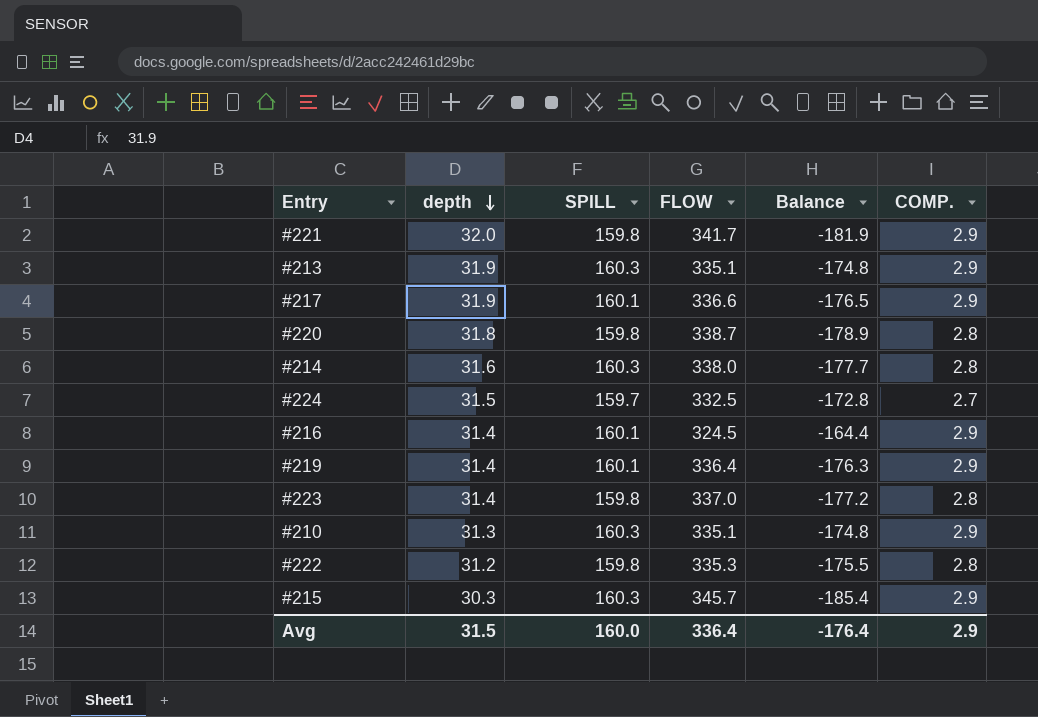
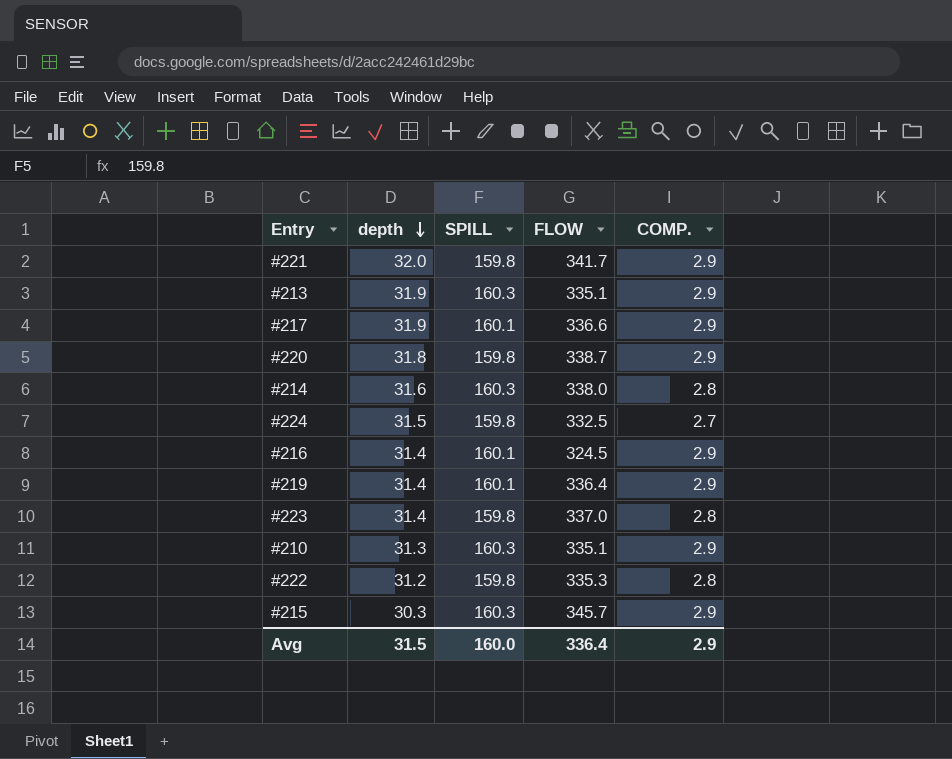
column Balance | formula: [SPILL] - [FLOW] -> none
#220 | COMP.: 2.8 -> 2.9
#224 | SPILL: 159.7 -> 159.8

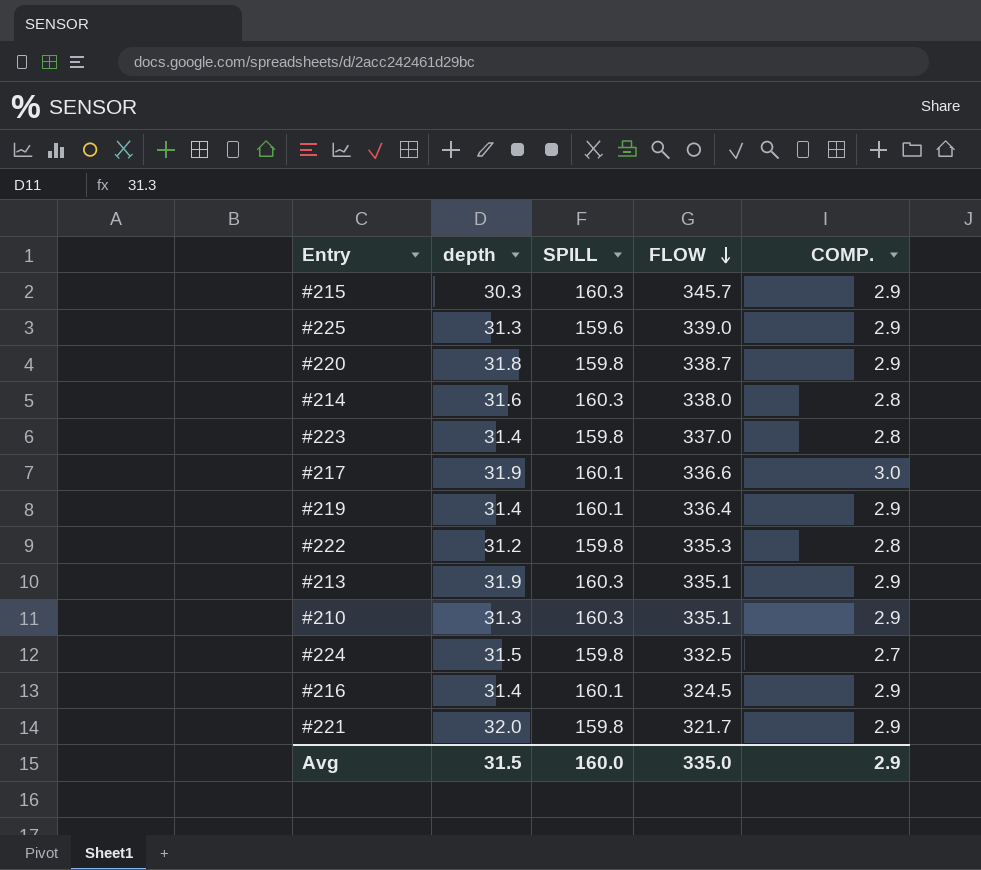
row order: depth descending -> FLOW descending
row #225: none -> 31.3 | 159.6 | 339.0 | 2.9
#217 | COMP.: 2.9 -> 3.0
#221 | FLOW: 341.7 -> 321.7
Avg | FLOW: 336.4 -> 335.0

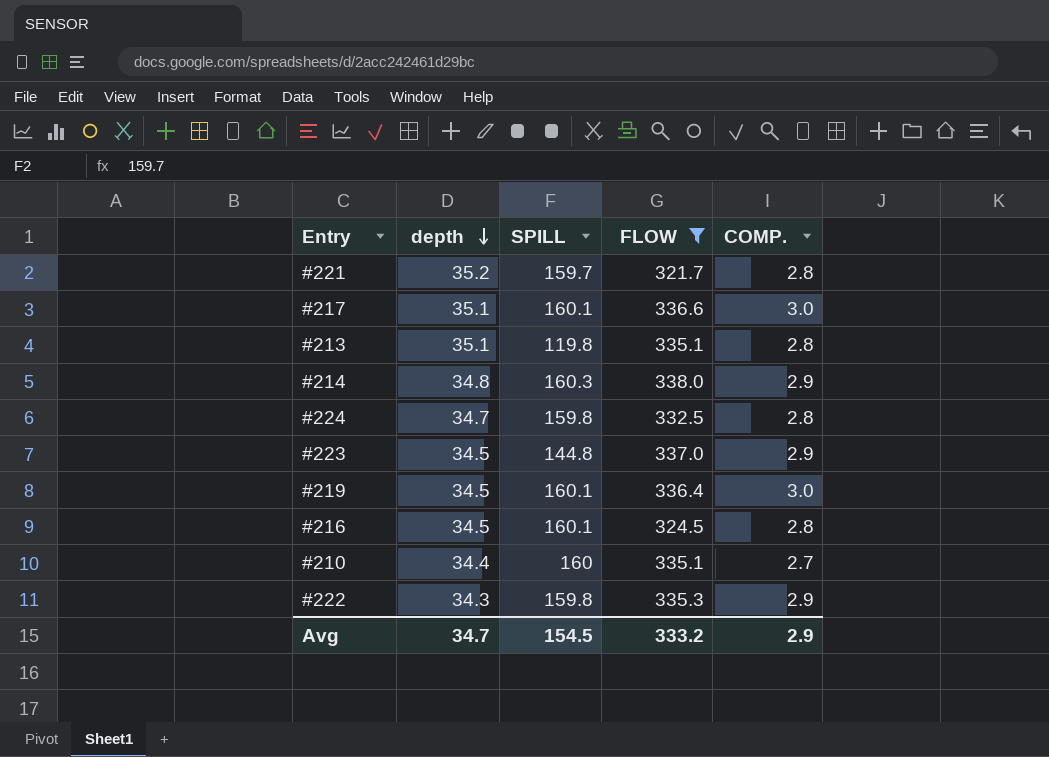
filter: none -> FLOW <= 338.0
row order: FLOW descending -> depth descending
#221 | depth: 32.0 -> 35.2
#221 | SPILL: 159.8 -> 159.7
#221 | COMP.: 2.9 -> 2.8
#217 | depth: 31.9 -> 35.1
#213 | depth: 31.9 -> 35.1
#213 | SPILL: 160.3 -> 119.8
#213 | COMP.: 2.9 -> 2.8
#214 | depth: 31.6 -> 34.8
#214 | COMP.: 2.8 -> 2.9
#224 | depth: 31.5 -> 34.7
#224 | COMP.: 2.7 -> 2.8
#223 | depth: 31.4 -> 34.5
#223 | SPILL: 159.8 -> 144.8
#223 | COMP.: 2.8 -> 2.9
#219 | depth: 31.4 -> 34.5
#219 | COMP.: 2.9 -> 3.0
#216 | depth: 31.4 -> 34.5
#216 | COMP.: 2.9 -> 2.8
#210 | depth: 31.3 -> 34.4
#210 | SPILL: 160.3 -> 160
#210 | COMP.: 2.9 -> 2.7
#222 | depth: 31.2 -> 34.3
#222 | COMP.: 2.8 -> 2.9
Avg | depth: 31.5 -> 34.7
Avg | SPILL: 160.0 -> 154.5
Avg | FLOW: 335.0 -> 333.2

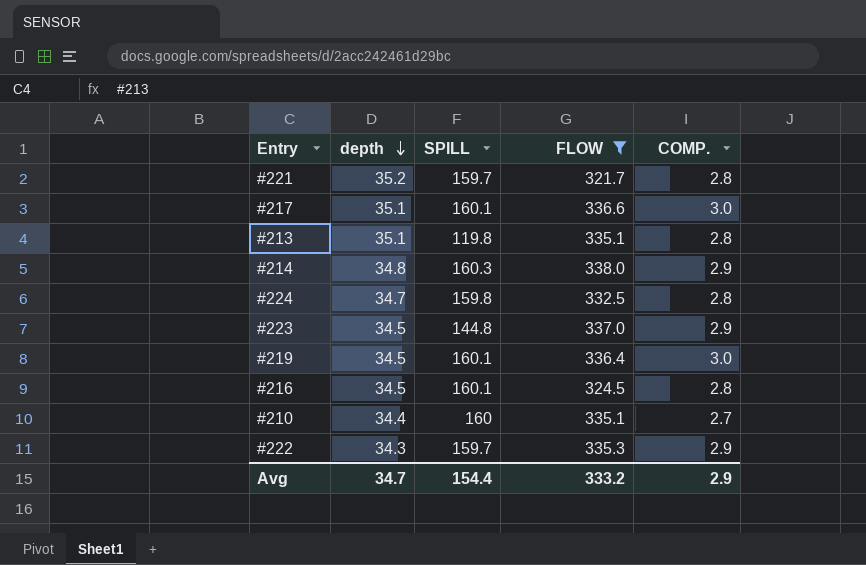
#222 | SPILL: 159.8 -> 159.7
Avg | SPILL: 154.5 -> 154.4

